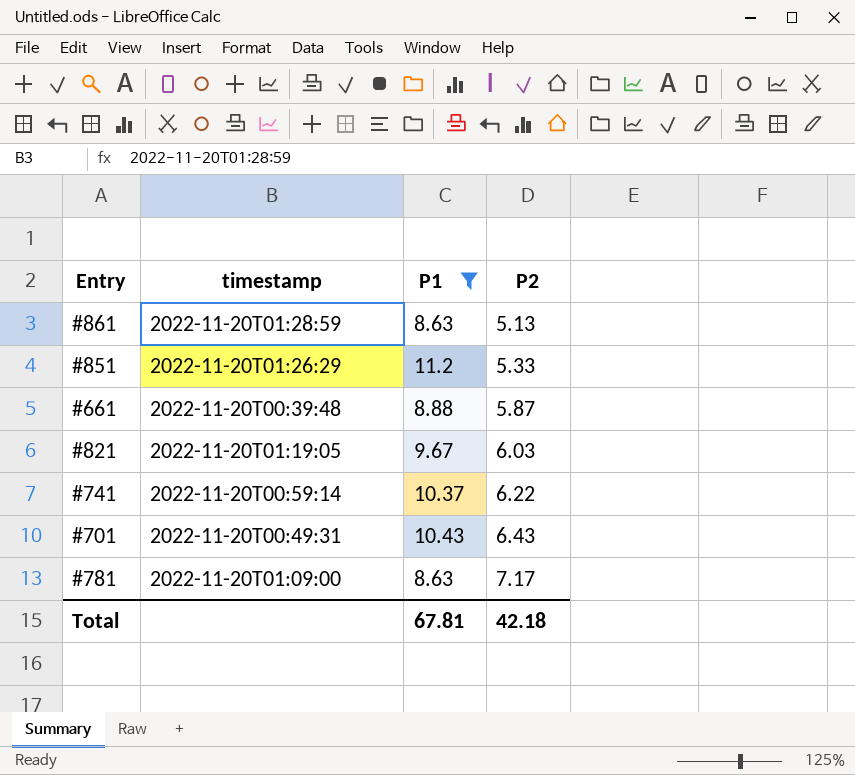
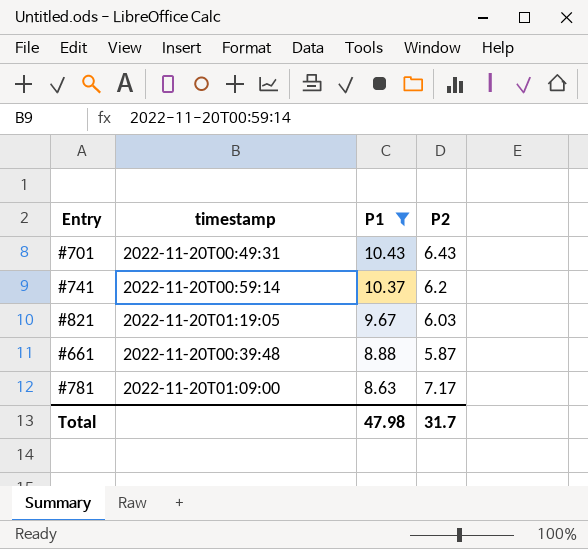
row order: P2 ascending -> P1 descending
row #861: 2022-11-20T01:28:59 | 8.63 | 5.13 -> none
row #851: 2022-11-20T01:26:29 | 11.2 | 5.33 -> none
#741 | P2: 6.22 -> 6.2
Total | P1: 67.81 -> 47.98
Total | P2: 42.18 -> 31.7

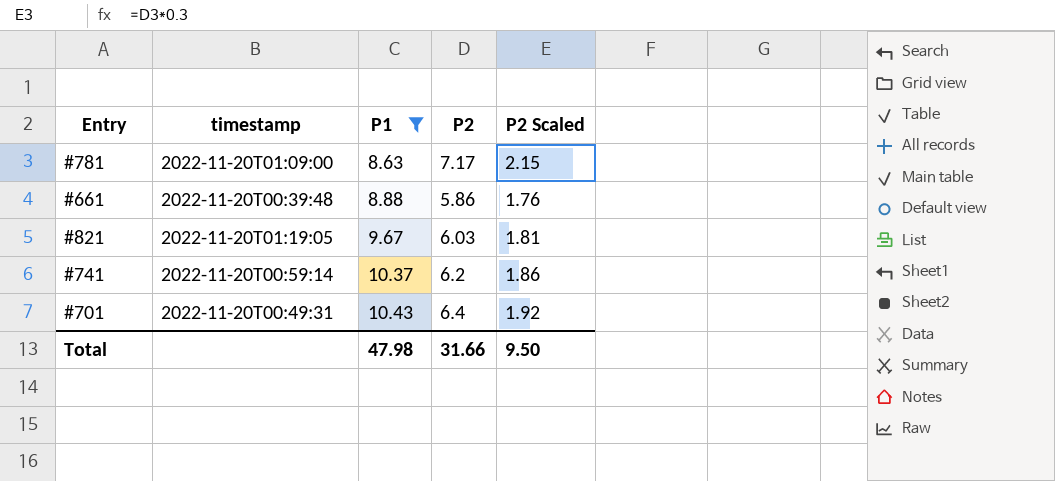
row order: P1 descending -> P1 ascending
column P2 Scaled | formula: none -> [P2] * 0.3
#661 | P2: 5.87 -> 5.86
#701 | P2: 6.43 -> 6.4
Total | P2: 31.7 -> 31.66

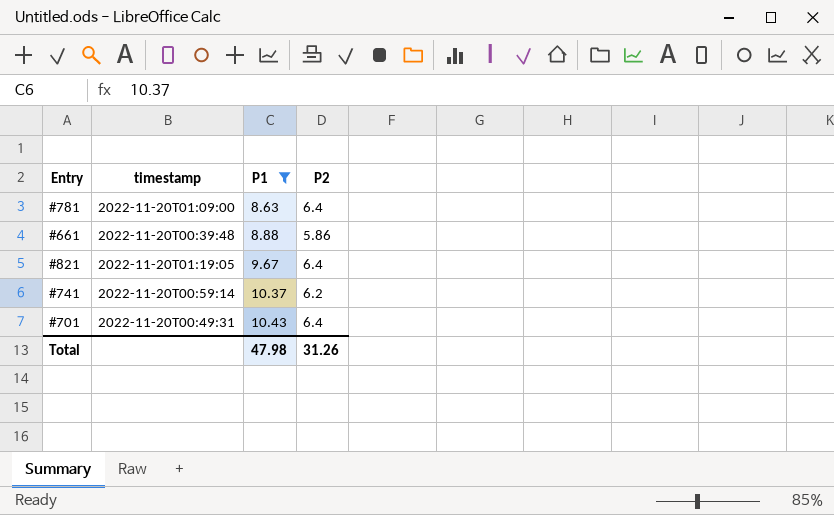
column P2 Scaled | formula: [P2] * 0.3 -> none
#781 | P2: 7.17 -> 6.4
#821 | P2: 6.03 -> 6.4
Total | P2: 31.66 -> 31.26

